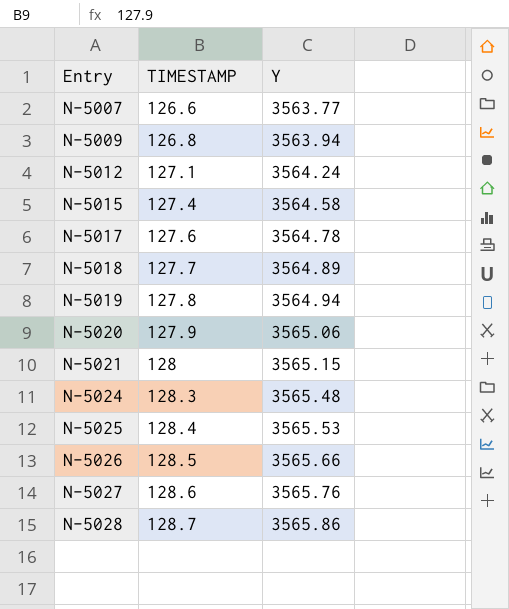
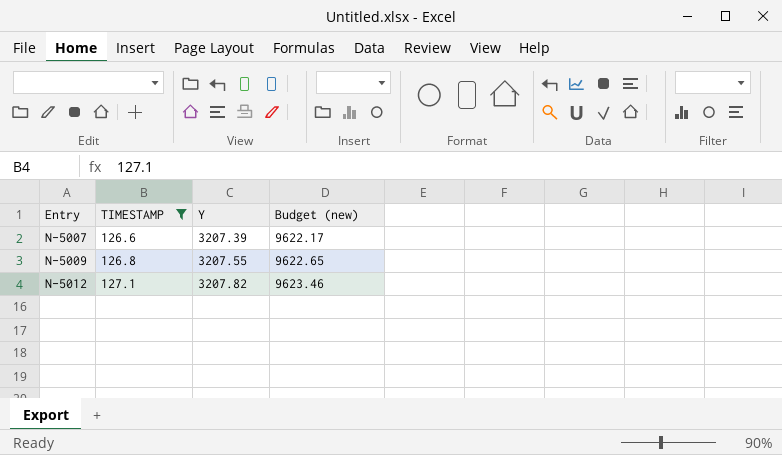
filter: none -> TIMESTAMP <= 127.1
column Budget (new) | formula: none -> [Y] * 3
N-5007 | Y: 3563.77 -> 3207.39
N-5009 | Y: 3563.94 -> 3207.55
N-5012 | Y: 3564.24 -> 3207.82

